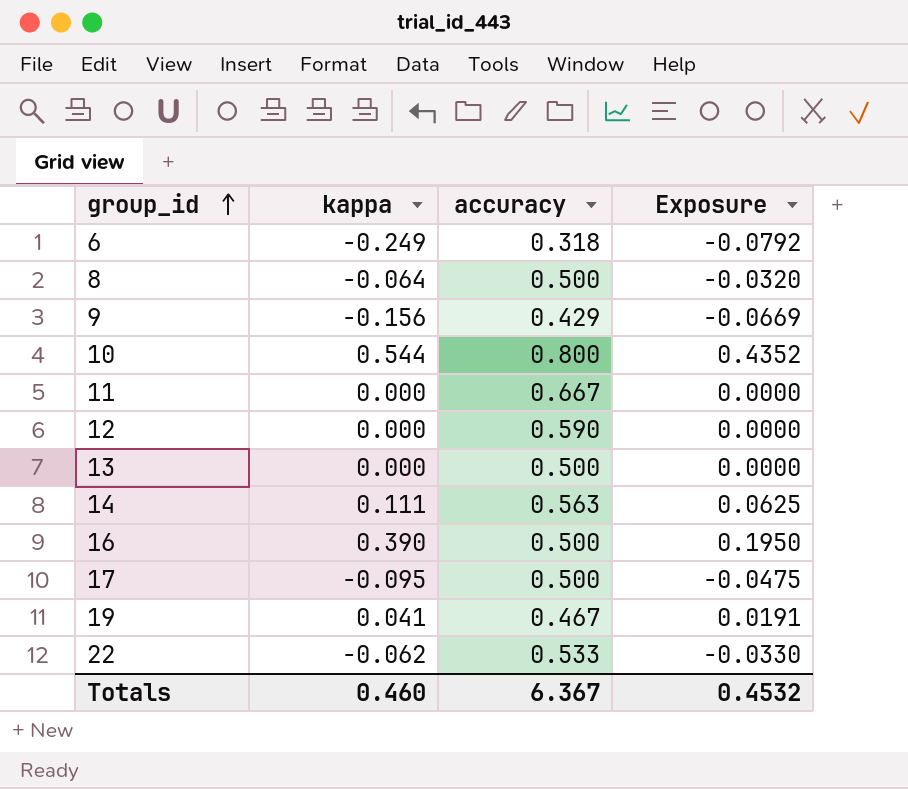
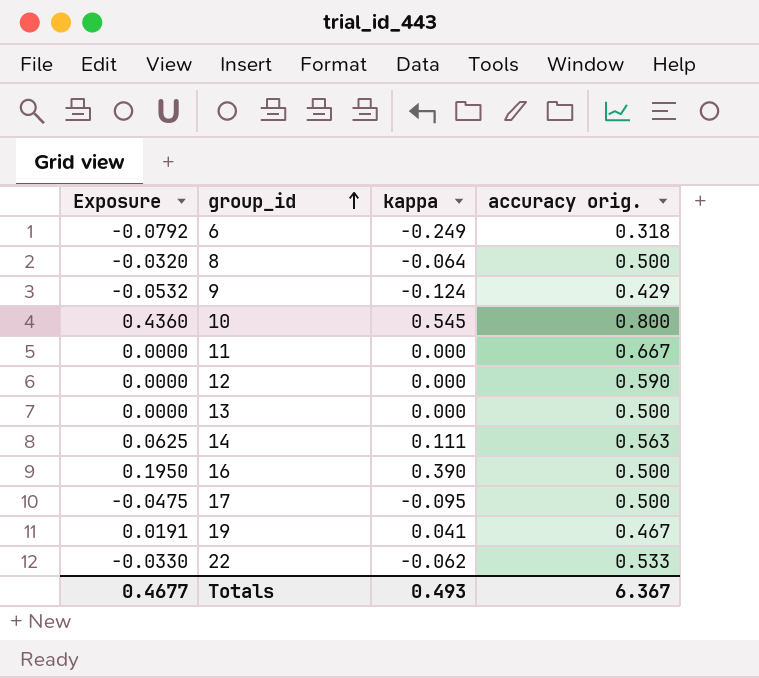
column Exposure | position: 4 -> 1
column name: accuracy -> accuracy orig.
9 | Exposure: -0.0669 -> -0.0532
9 | kappa: -0.156 -> -0.124
10 | Exposure: 0.4352 -> 0.4360
10 | kappa: 0.544 -> 0.545
Totals | Exposure: 0.4532 -> 0.4677
Totals | kappa: 0.460 -> 0.493

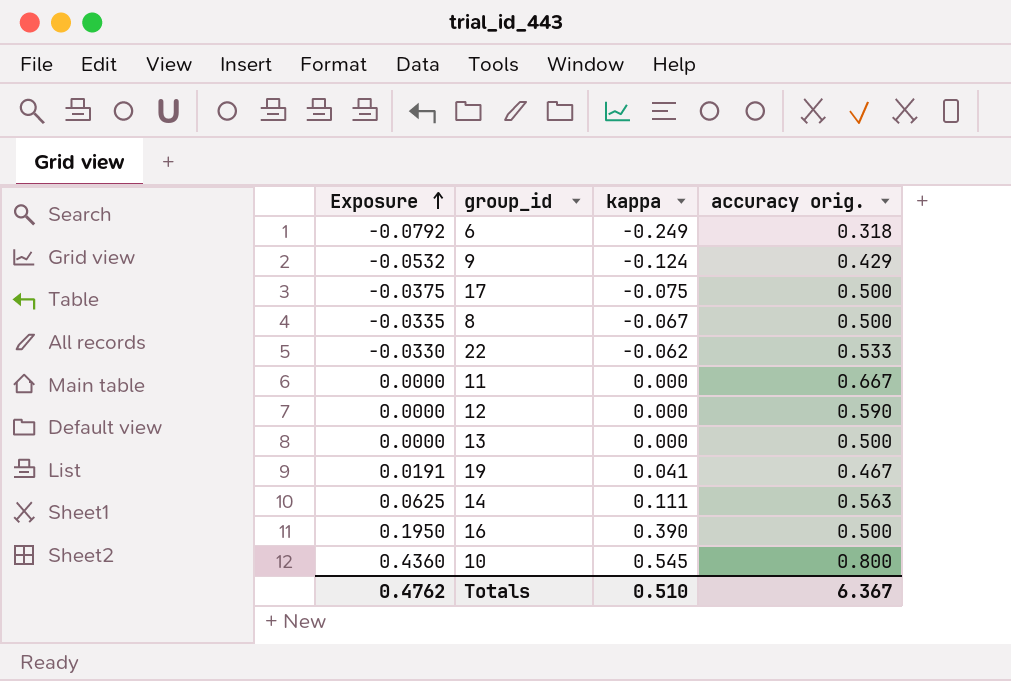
row order: group_id ascending -> Exposure ascending
17 | Exposure: -0.0475 -> -0.0375
17 | kappa: -0.095 -> -0.075
8 | Exposure: -0.0320 -> -0.0335
8 | kappa: -0.064 -> -0.067
Totals | Exposure: 0.4677 -> 0.4762
Totals | kappa: 0.493 -> 0.510

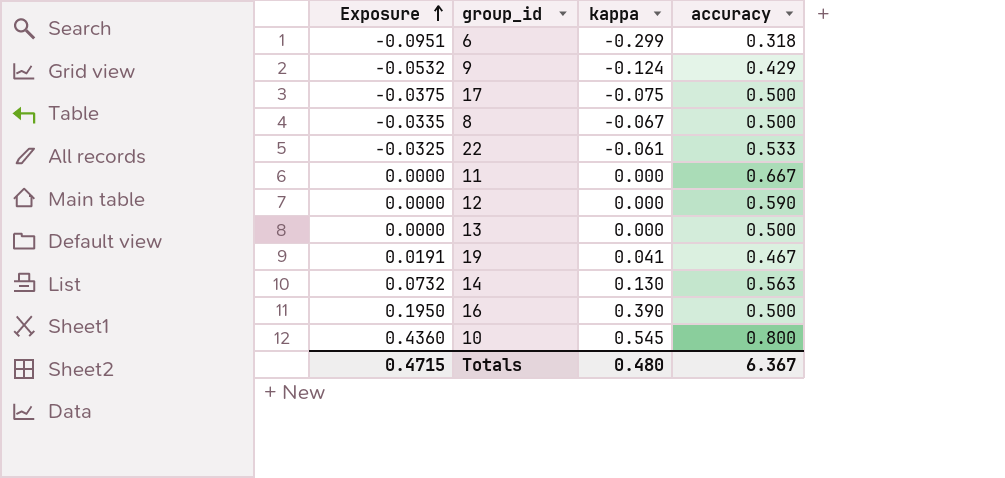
column name: accuracy orig. -> accuracy
6 | Exposure: -0.0792 -> -0.0951
6 | kappa: -0.249 -> -0.299
22 | Exposure: -0.0330 -> -0.0325
22 | kappa: -0.062 -> -0.061
14 | Exposure: 0.0625 -> 0.0732
14 | kappa: 0.111 -> 0.130
Totals | Exposure: 0.4762 -> 0.4715
Totals | kappa: 0.510 -> 0.480

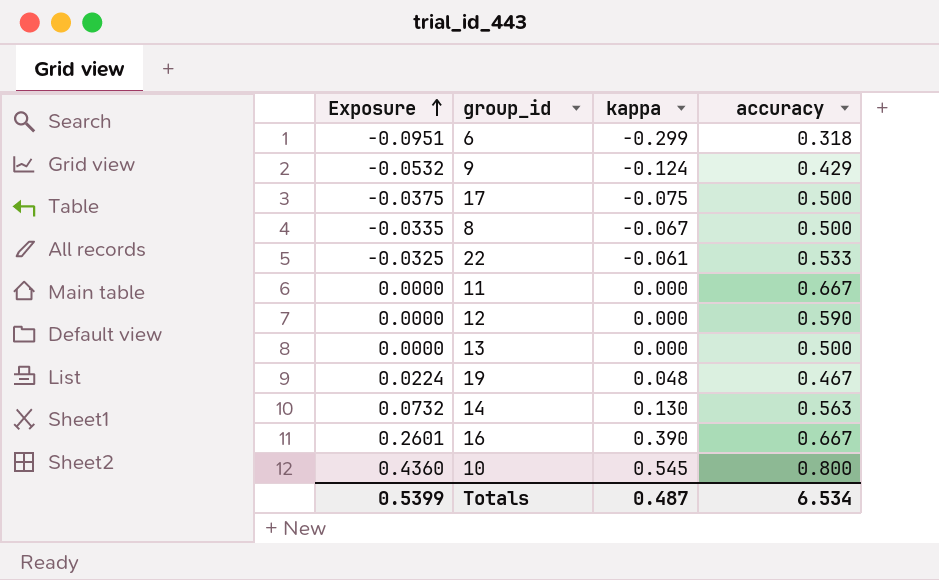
19 | Exposure: 0.0191 -> 0.0224
19 | kappa: 0.041 -> 0.048
16 | Exposure: 0.1950 -> 0.2601
16 | accuracy: 0.500 -> 0.667
Totals | Exposure: 0.4715 -> 0.5399
Totals | kappa: 0.480 -> 0.487
Totals | accuracy: 6.367 -> 6.534

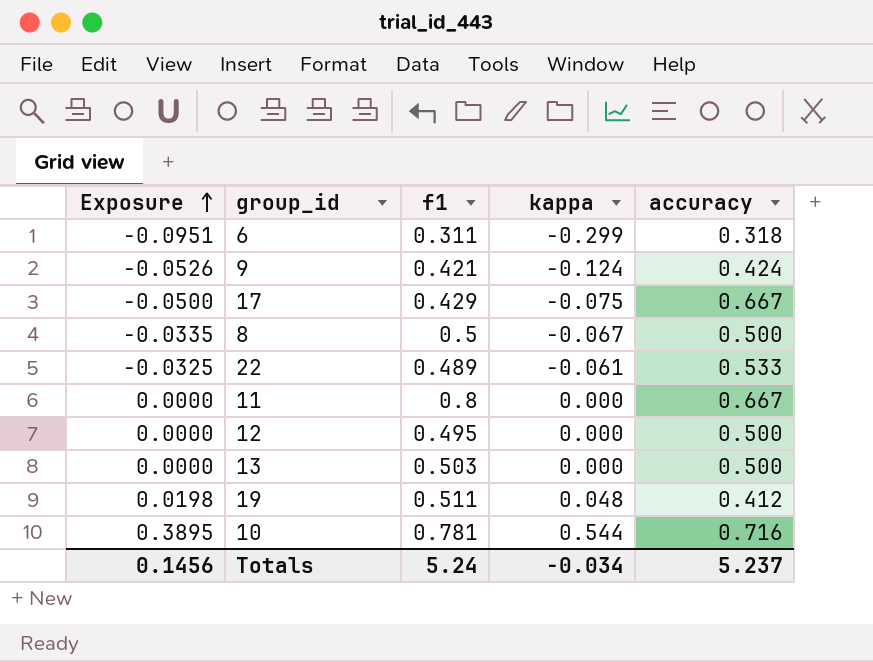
column f1 | position: none -> 3
row 14: 0.0732 | 0.130 | 0.563 -> none
row 16: 0.2601 | 0.390 | 0.667 -> none
9 | Exposure: -0.0532 -> -0.0526
9 | accuracy: 0.429 -> 0.424
17 | Exposure: -0.0375 -> -0.0500
17 | accuracy: 0.500 -> 0.667
12 | accuracy: 0.590 -> 0.500
19 | Exposure: 0.0224 -> 0.0198
19 | accuracy: 0.467 -> 0.412
10 | Exposure: 0.4360 -> 0.3895
10 | kappa: 0.545 -> 0.544
10 | accuracy: 0.800 -> 0.716
Totals | Exposure: 0.5399 -> 0.1456
Totals | kappa: 0.487 -> -0.034
Totals | accuracy: 6.534 -> 5.237

